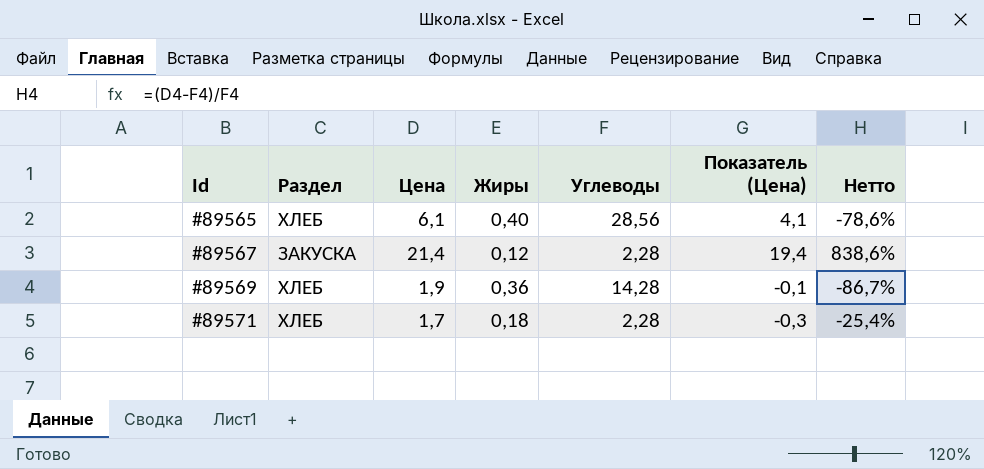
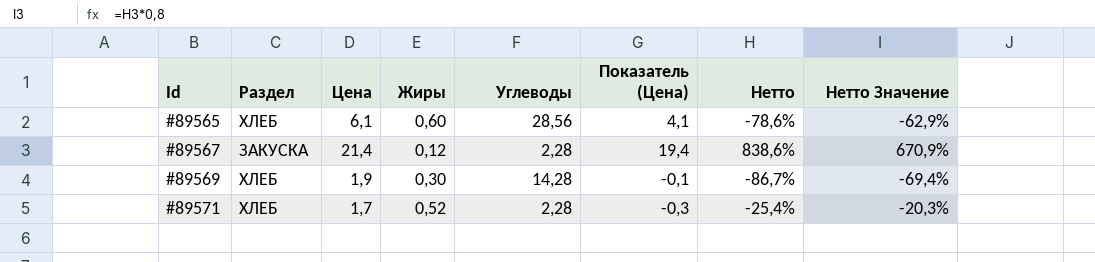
column Нетто Значение | formula: none -> [Нетто] * 0,8
#89565 | Жиры: 0,40 -> 0,60
#89569 | Жиры: 0,36 -> 0,30
#89571 | Жиры: 0,18 -> 0,52

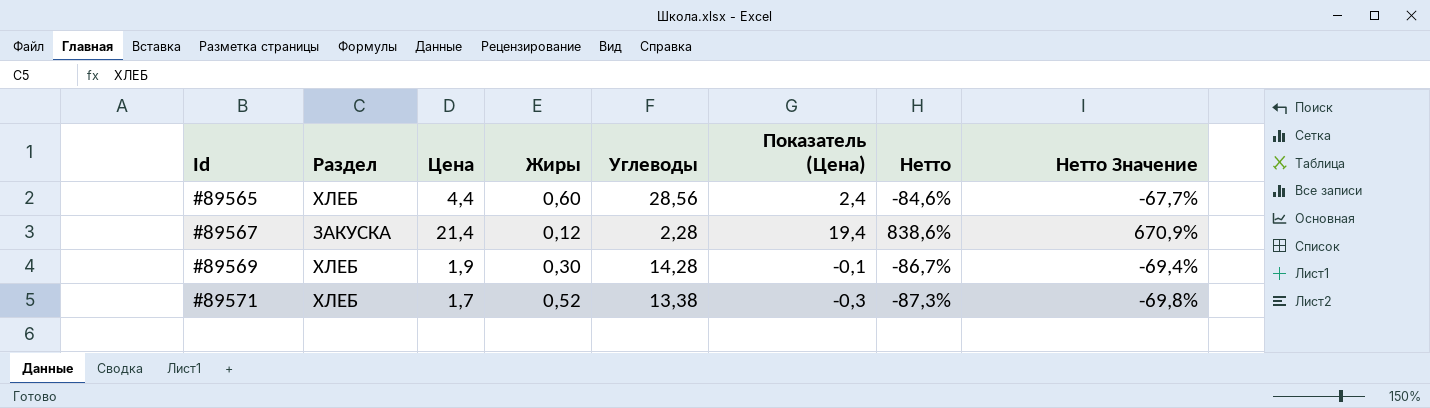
#89565 | Цена: 6,1 -> 4,4
#89565 | Показатель (Цена): 4,1 -> 2,4
#89565 | Нетто: -78,6% -> -84,6%
#89565 | Нетто Значение: -62,9% -> -67,7%
#89571 | Углеводы: 2,28 -> 13,38
#89571 | Нетто: -25,4% -> -87,3%
#89571 | Нетто Значение: -20,3% -> -69,8%

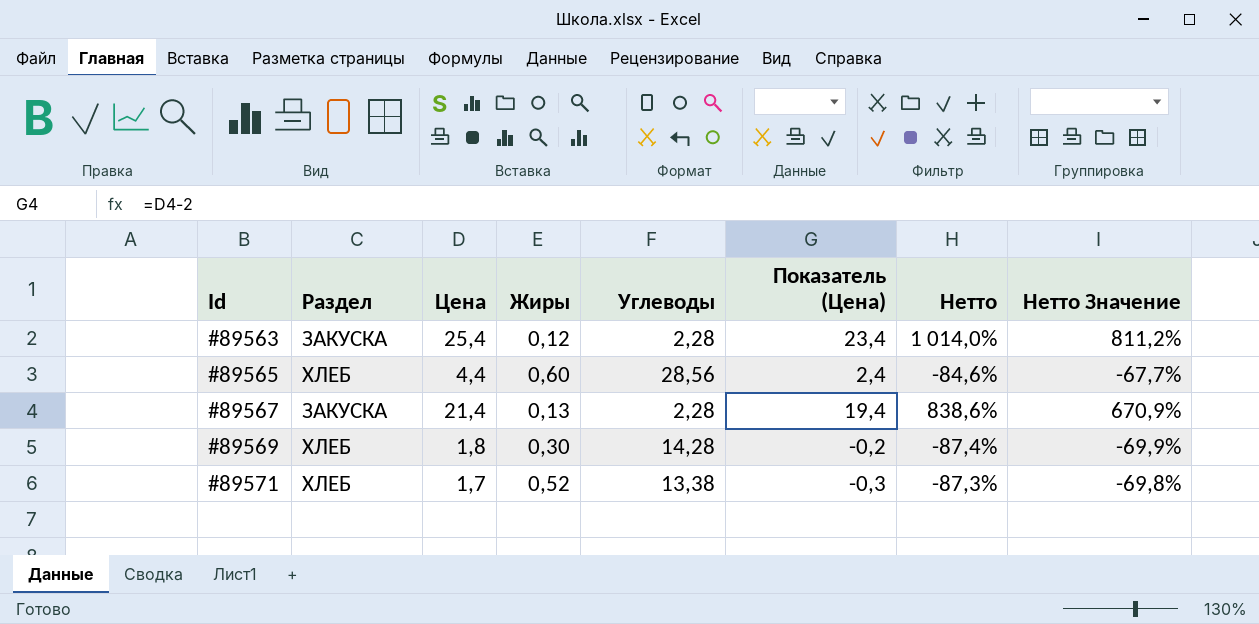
row #89563: none -> ЗАКУСКА | 25,4 | 0,12 | 2,28 | 23,4 | 1 014,0% | 811,2%
#89567 | Жиры: 0,12 -> 0,13
#89569 | Цена: 1,9 -> 1,8
#89569 | Показатель (Цена): -0,1 -> -0,2
#89569 | Нетто: -86,7% -> -87,4%
#89569 | Нетто Значение: -69,4% -> -69,9%

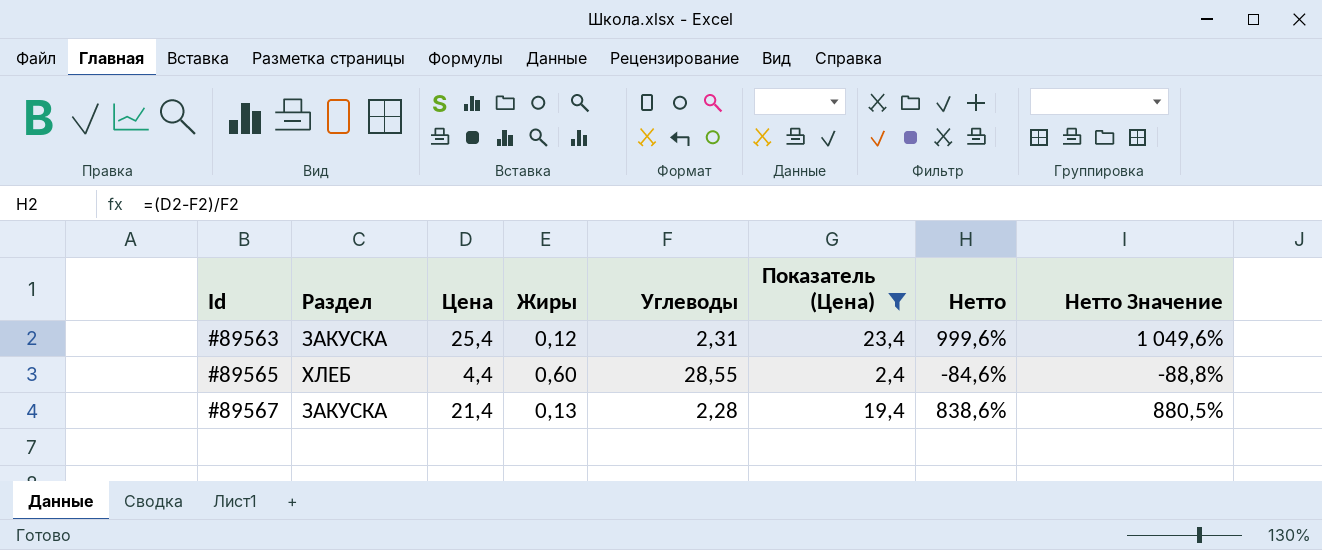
filter: none -> Показатель (Цена) >= 2,4
column Нетто Значение | formula: [Нетто] * 0,8 -> [Нетто] * 1,05
#89563 | Углеводы: 2,28 -> 2,31
#89563 | Нетто: 1 014,0% -> 999,6%
#89565 | Углеводы: 28,56 -> 28,55

